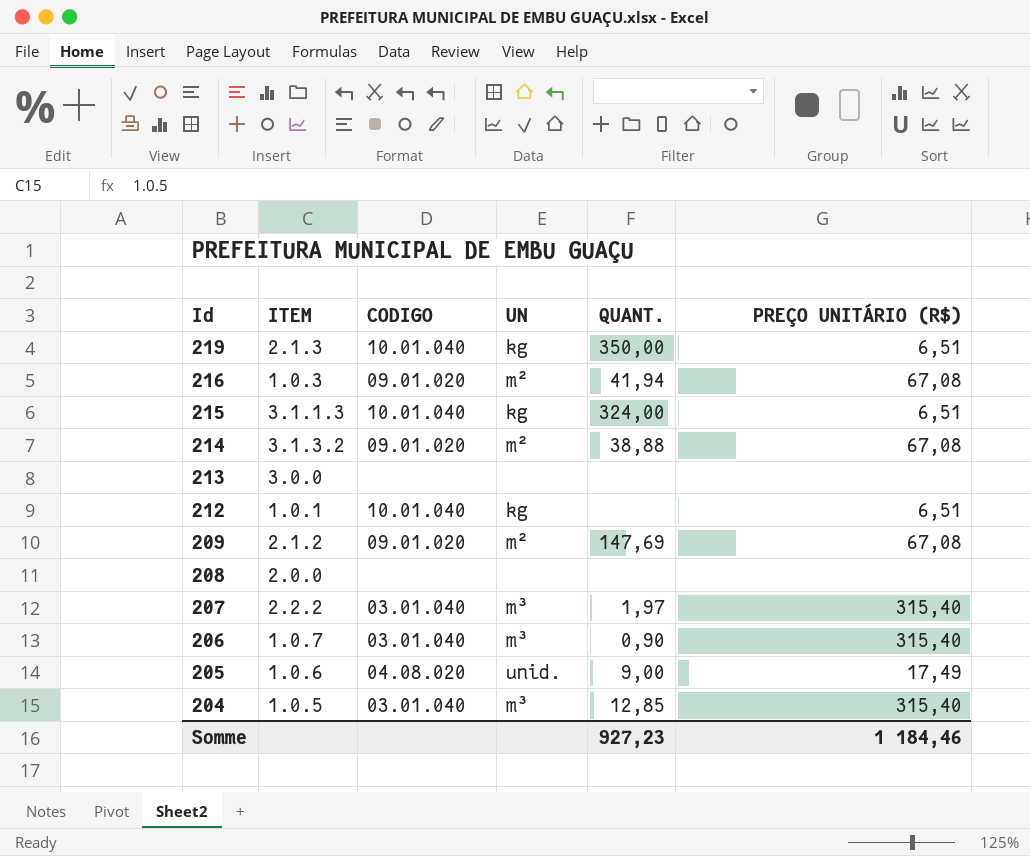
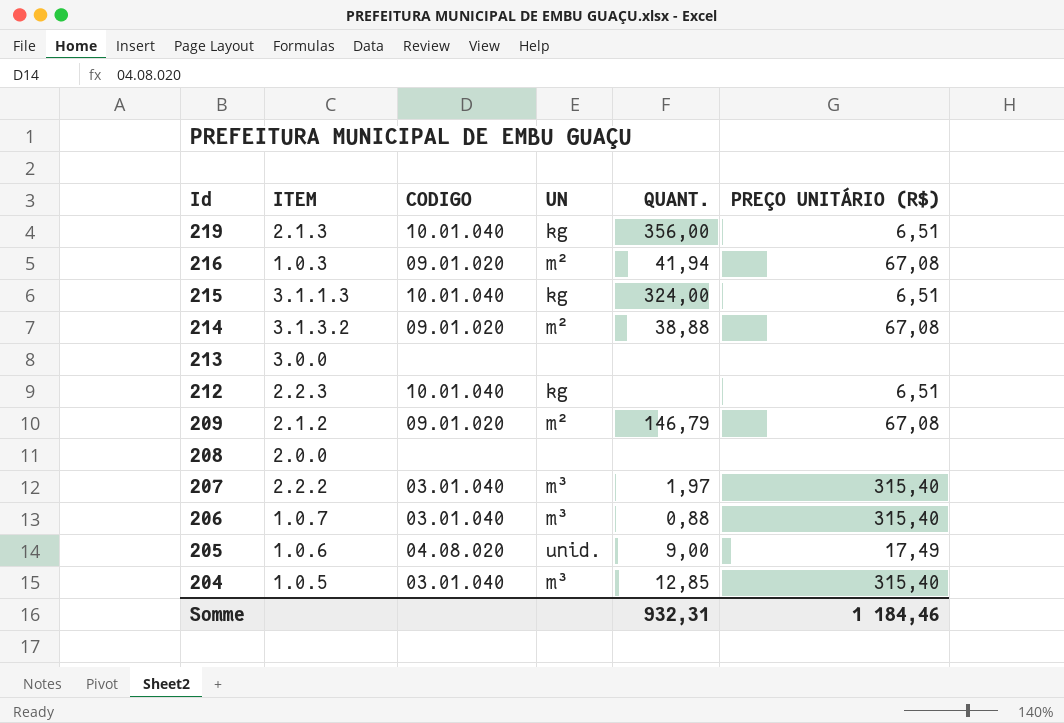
219 | QUANT.: 350,00 -> 356,00
212 | ITEM: 1.0.1 -> 2.2.3
209 | QUANT.: 147,69 -> 146,79
206 | QUANT.: 0,90 -> 0,88
Somme | QUANT.: 927,23 -> 932,31

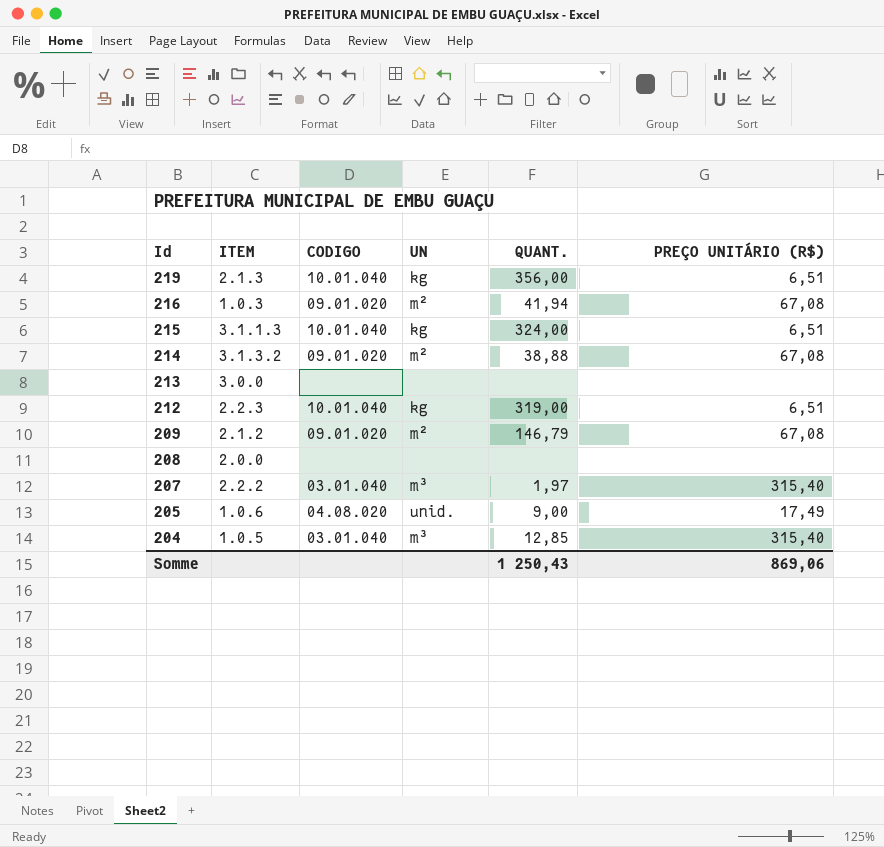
row 206: 1.0.7 | 03.01.040 | m³ | 0,88 | 315,40 -> none
212 | QUANT.: none -> 319,00
Somme | QUANT.: 932,31 -> 1 250,43
Somme | PREÇO UNITÁRIO (R$): 1 184,46 -> 869,06

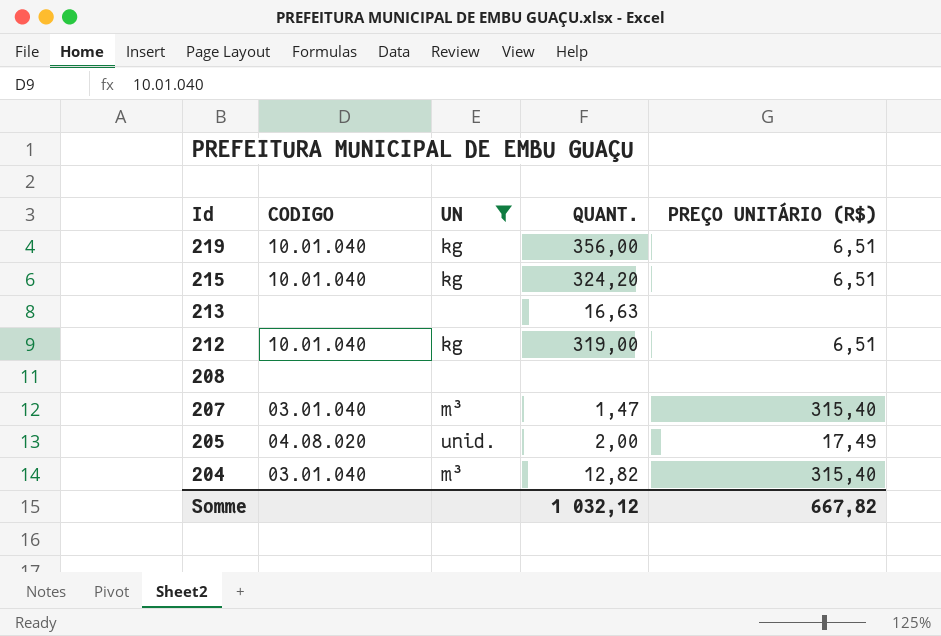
filter: none -> UN != m²
column ITEM | position: 2 -> none
215 | QUANT.: 324,00 -> 324,20
213 | QUANT.: none -> 16,63
207 | QUANT.: 1,97 -> 1,47
205 | QUANT.: 9,00 -> 2,00
204 | QUANT.: 12,85 -> 12,82
Somme | QUANT.: 1 250,43 -> 1 032,12
Somme | PREÇO UNITÁRIO (R$): 869,06 -> 667,82

